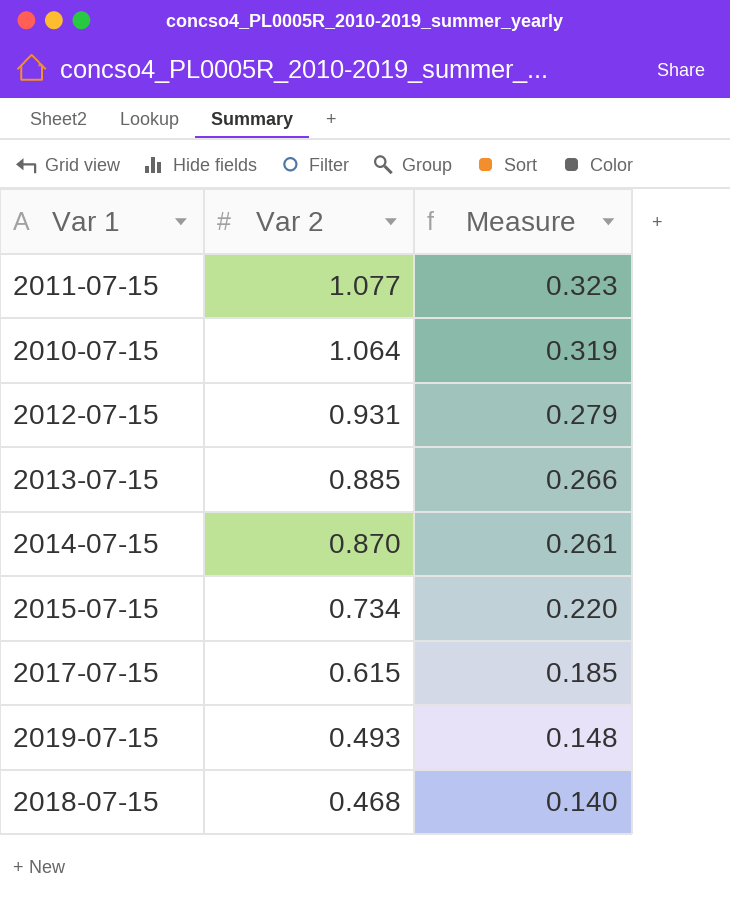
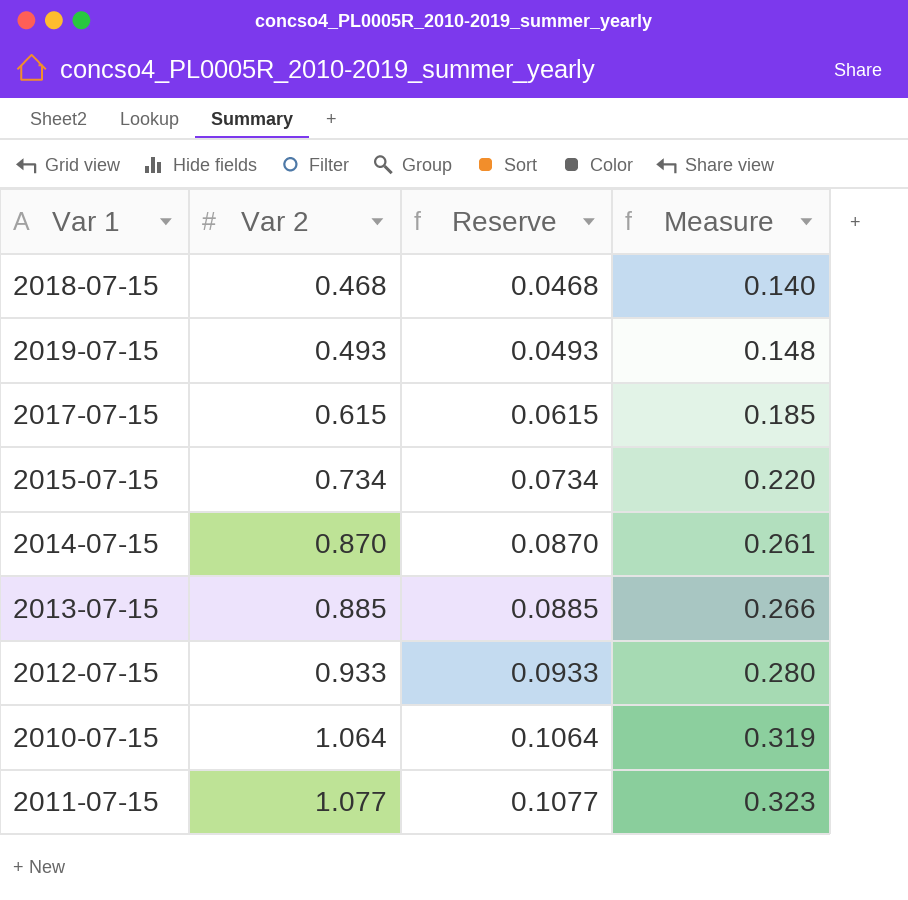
row order: Var 2 descending -> Var 2 ascending
column Reserve | formula: none -> [Var 2] * 0.1
2012-07-15 | Var 2: 0.931 -> 0.933
2012-07-15 | Measure: 0.279 -> 0.280

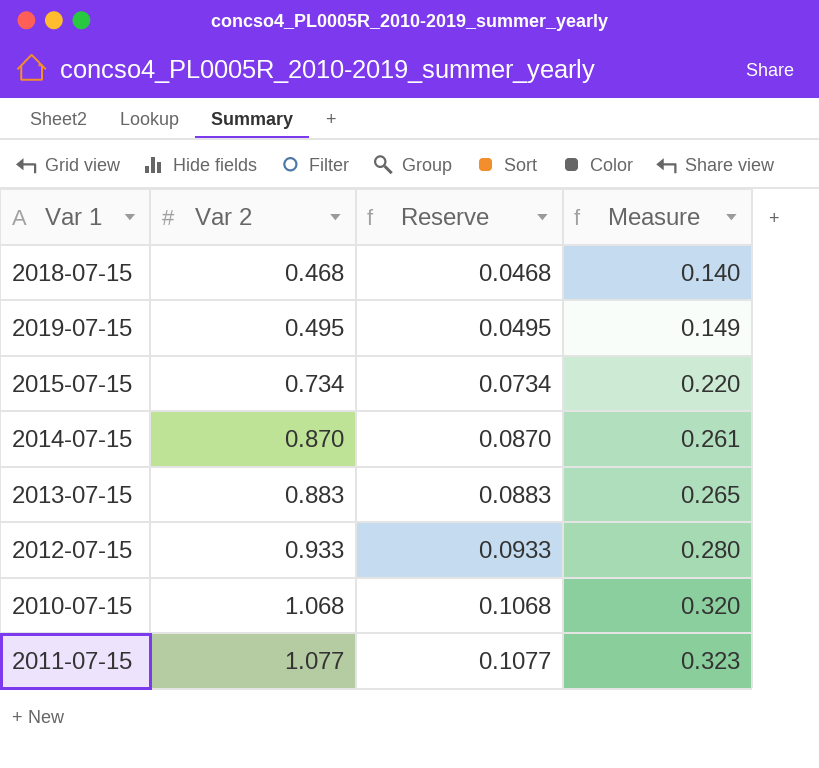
row 2017-07-15: 0.615 | 0.0615 | 0.185 -> none
2019-07-15 | Var 2: 0.493 -> 0.495
2019-07-15 | Reserve: 0.0493 -> 0.0495
2019-07-15 | Measure: 0.148 -> 0.149
2013-07-15 | Var 2: 0.885 -> 0.883
2013-07-15 | Reserve: 0.0885 -> 0.0883
2013-07-15 | Measure: 0.266 -> 0.265
2010-07-15 | Var 2: 1.064 -> 1.068
2010-07-15 | Reserve: 0.1064 -> 0.1068
2010-07-15 | Measure: 0.319 -> 0.320

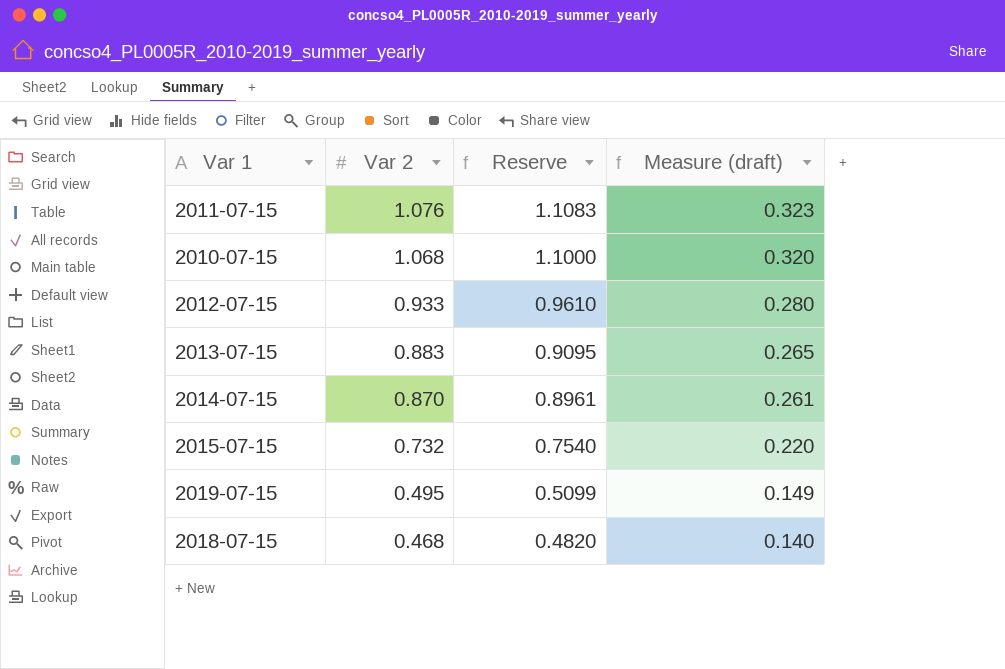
row order: Var 2 ascending -> Var 2 descending
column Reserve | formula: [Var 2] * 0.1 -> [Var 2] * 1.03
column name: Measure -> Measure (draft)
2011-07-15 | Var 2: 1.077 -> 1.076
2015-07-15 | Var 2: 0.734 -> 0.732

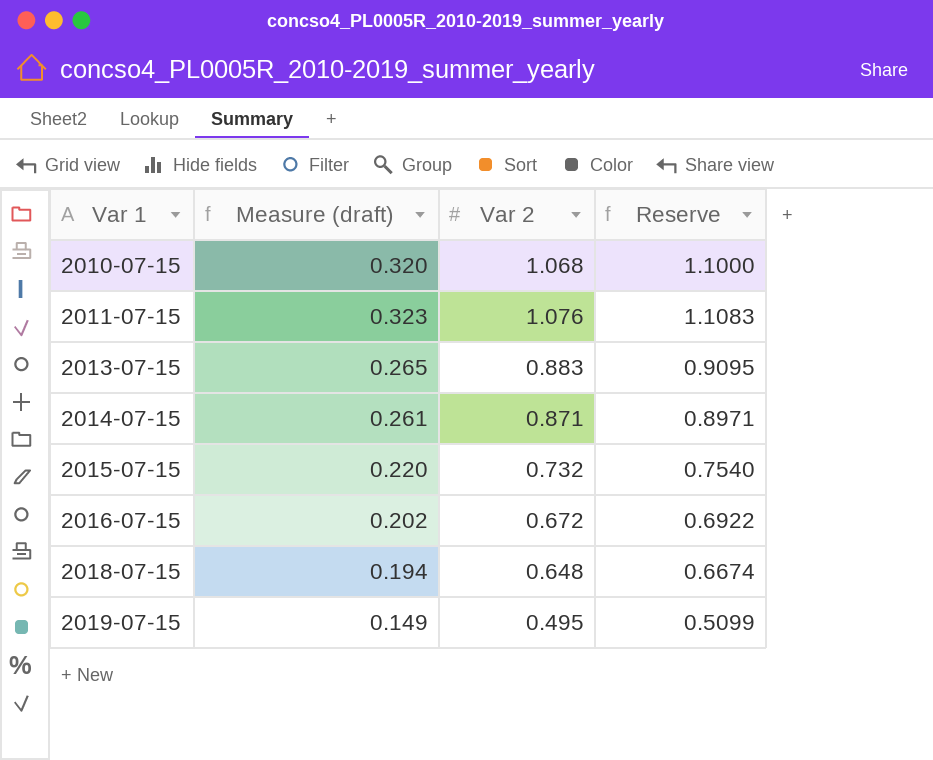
row order: Var 2 descending -> Var 1 ascending
column Measure (draft) | position: 4 -> 2
row 2012-07-15: 0.933 | 0.9610 | 0.280 -> none
2014-07-15 | Var 2: 0.870 -> 0.871
2014-07-15 | Reserve: 0.8961 -> 0.8971
row 2016-07-15: none -> 0.202 | 0.672 | 0.6922
2018-07-15 | Measure (draft): 0.140 -> 0.194
2018-07-15 | Var 2: 0.468 -> 0.648
2018-07-15 | Reserve: 0.4820 -> 0.6674

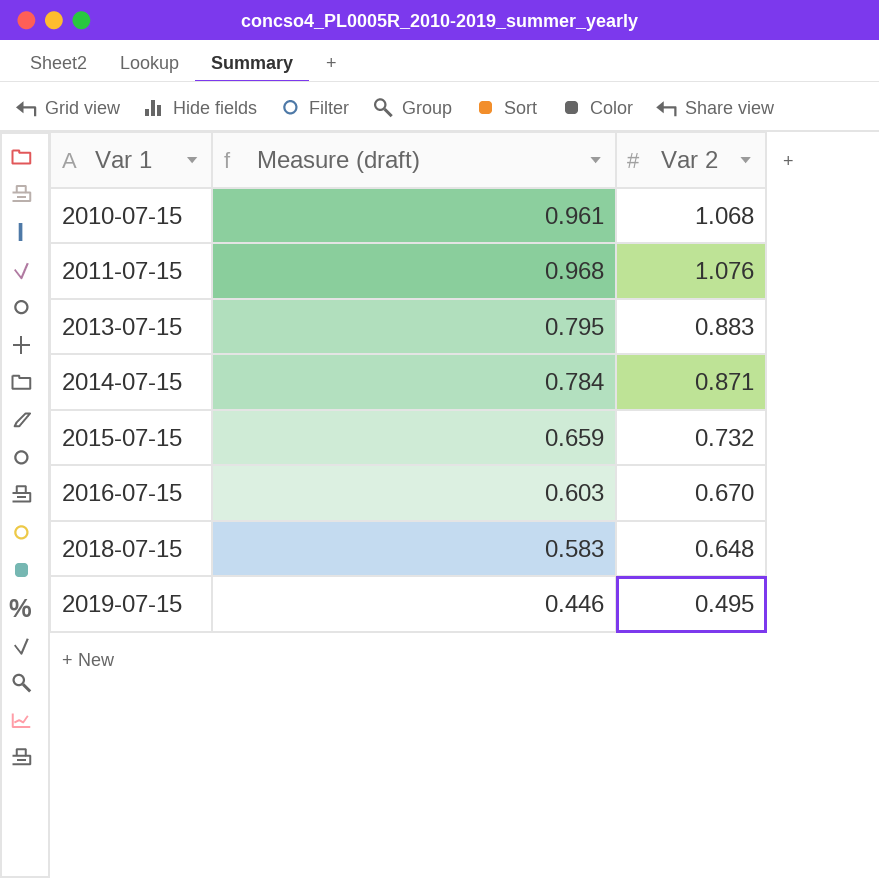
column Reserve | formula: [Var 2] * 1.03 -> none
column Measure (draft) | formula: [Var 2] * 0.3 -> [Var 2] * 0.9
2016-07-15 | Var 2: 0.672 -> 0.670

